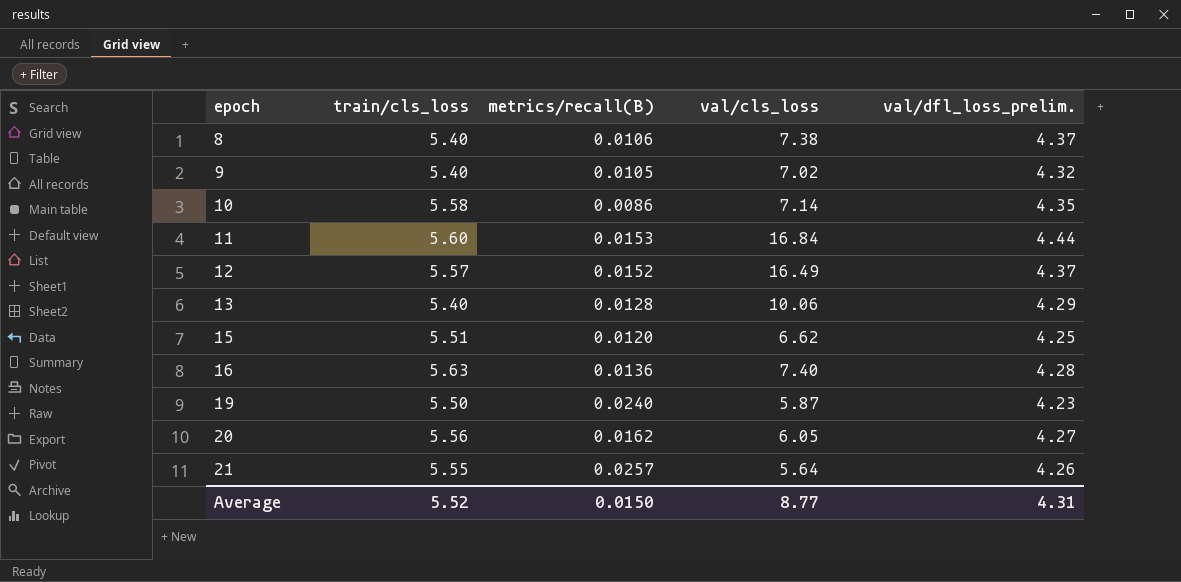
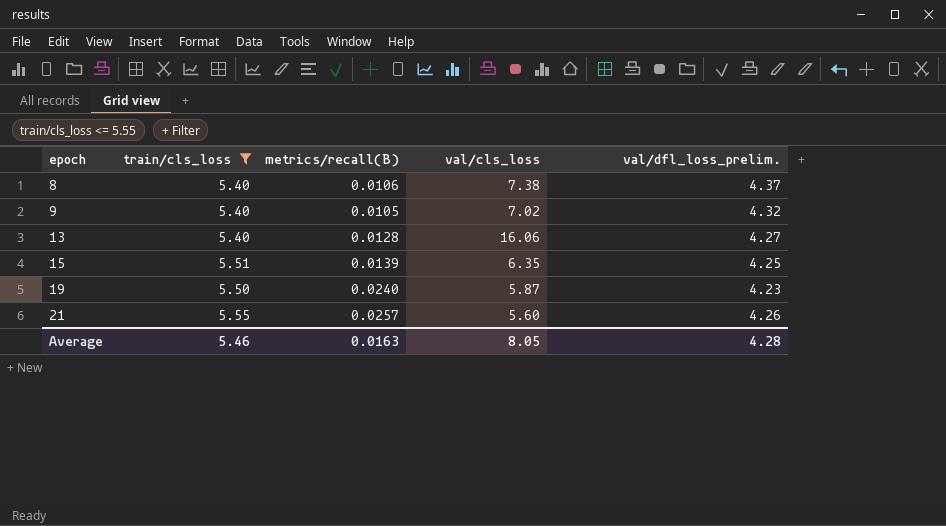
filter: none -> train/cls_loss <= 5.55
13 | val/cls_loss: 10.06 -> 16.06
13 | val/dfl_loss_prelim.: 4.29 -> 4.27
15 | metrics/recall(B): 0.0120 -> 0.0139
15 | val/cls_loss: 6.62 -> 6.35
21 | val/cls_loss: 5.64 -> 5.60
Average | train/cls_loss: 5.52 -> 5.46
Average | metrics/recall(B): 0.0150 -> 0.0163
Average | val/cls_loss: 8.77 -> 8.05
Average | val/dfl_loss_prelim.: 4.31 -> 4.28

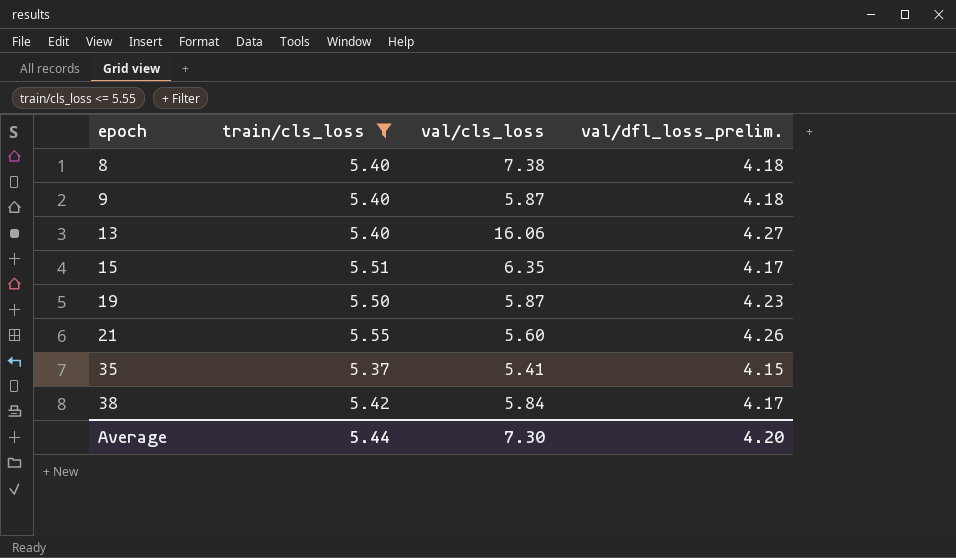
column metrics/recall(B) | position: 3 -> none
8 | val/dfl_loss_prelim.: 4.37 -> 4.18
9 | val/cls_loss: 7.02 -> 5.87
9 | val/dfl_loss_prelim.: 4.32 -> 4.18
15 | val/dfl_loss_prelim.: 4.25 -> 4.17
row 35: none -> 5.37 | 5.41 | 4.15
row 38: none -> 5.42 | 5.84 | 4.17
Average | train/cls_loss: 5.46 -> 5.44
Average | val/cls_loss: 8.05 -> 7.30
Average | val/dfl_loss_prelim.: 4.28 -> 4.20

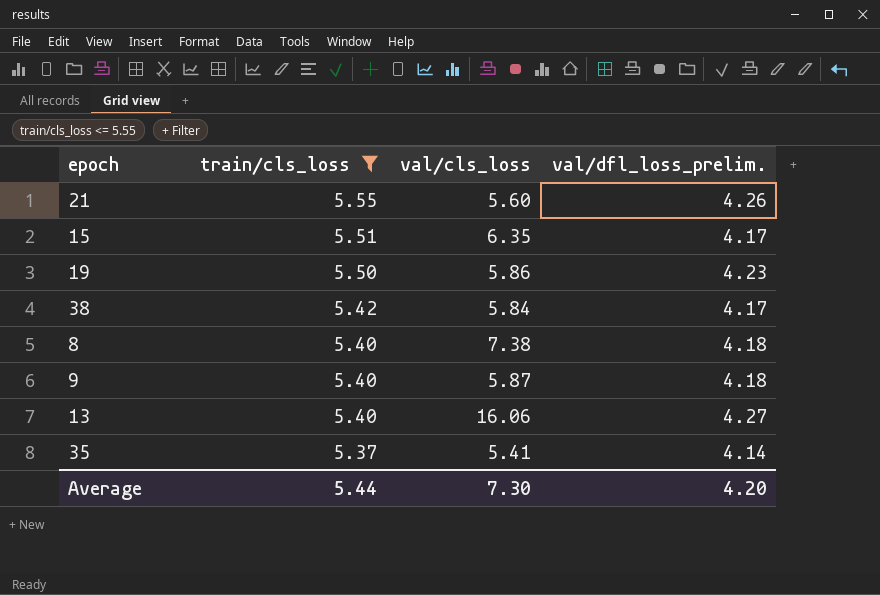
row order: epoch ascending -> train/cls_loss descending
19 | val/cls_loss: 5.87 -> 5.86
35 | val/dfl_loss_prelim.: 4.15 -> 4.14

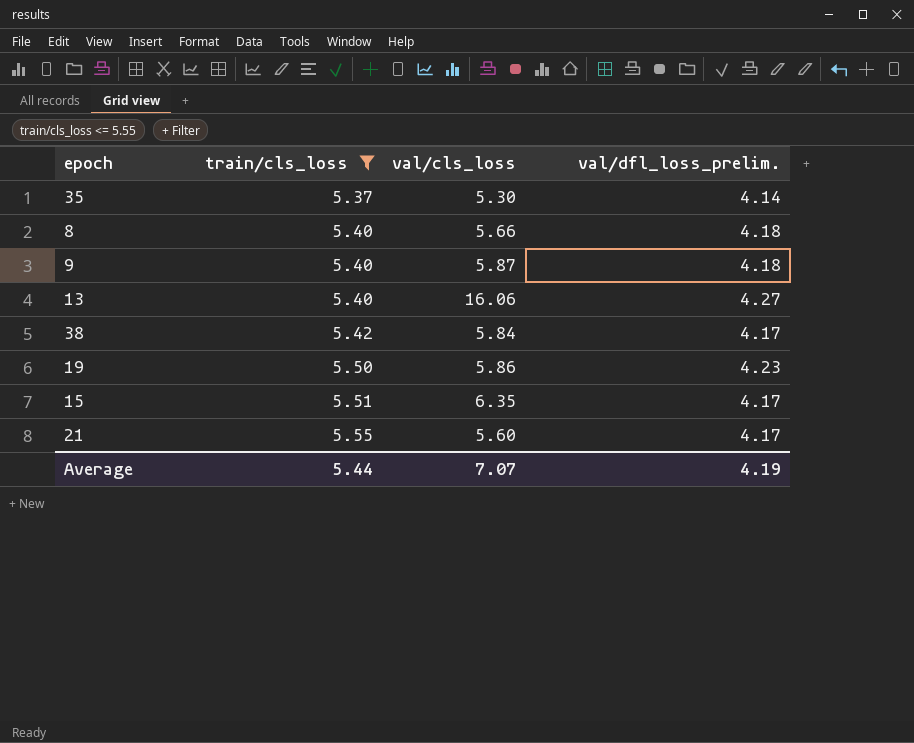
row order: train/cls_loss descending -> train/cls_loss ascending
35 | val/cls_loss: 5.41 -> 5.30
8 | val/cls_loss: 7.38 -> 5.66
21 | val/dfl_loss_prelim.: 4.26 -> 4.17
Average | val/cls_loss: 7.30 -> 7.07
Average | val/dfl_loss_prelim.: 4.20 -> 4.19

